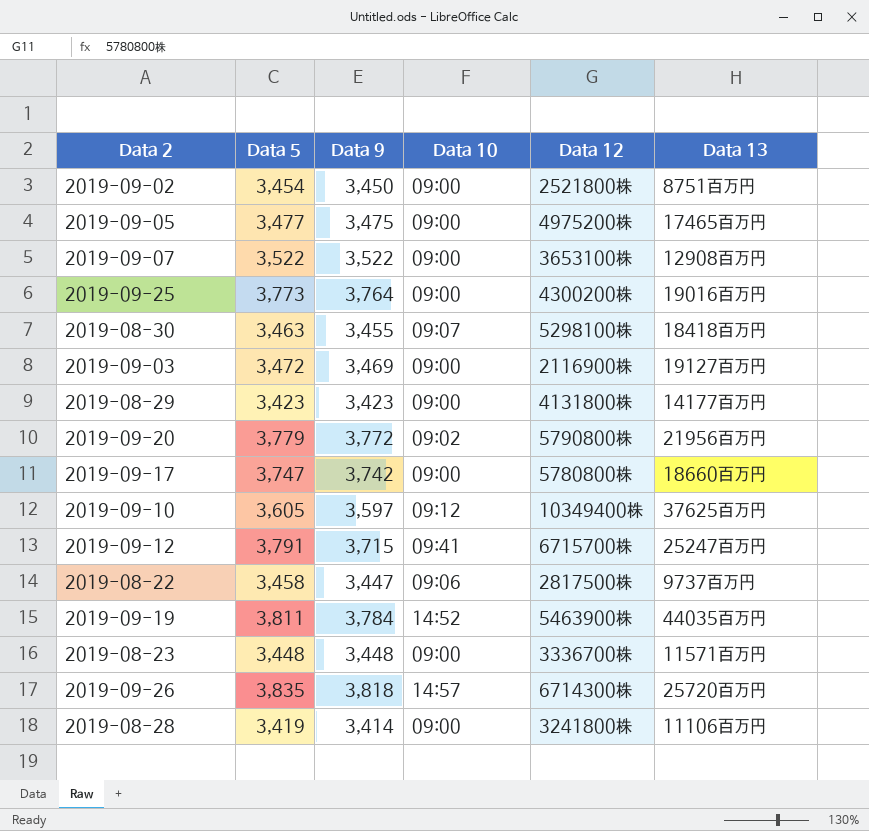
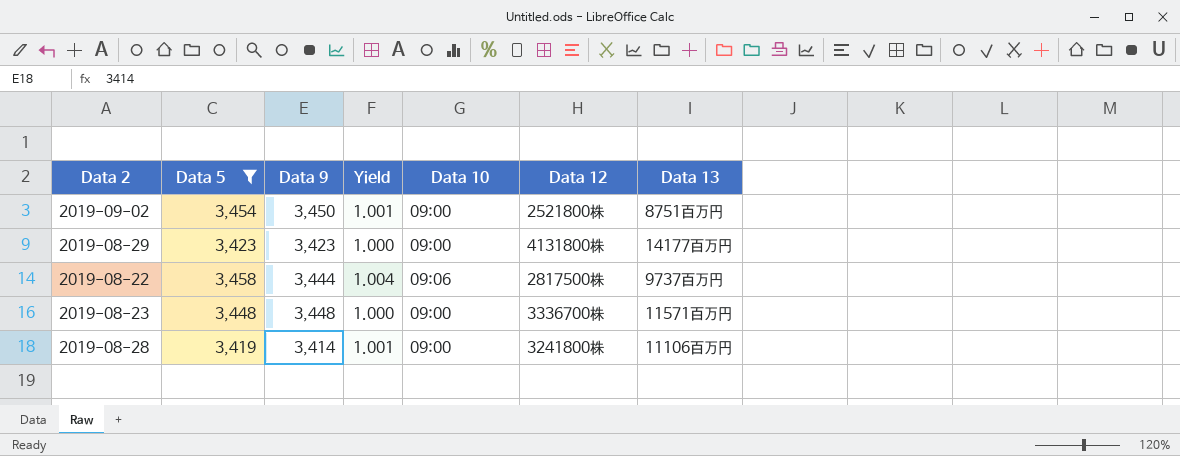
filter: none -> Data 5 <= 3,458
column Yield | formula: none -> [Data 5] / [Data 9]
2019-08-22 | Data 9: 3,447 -> 3,444

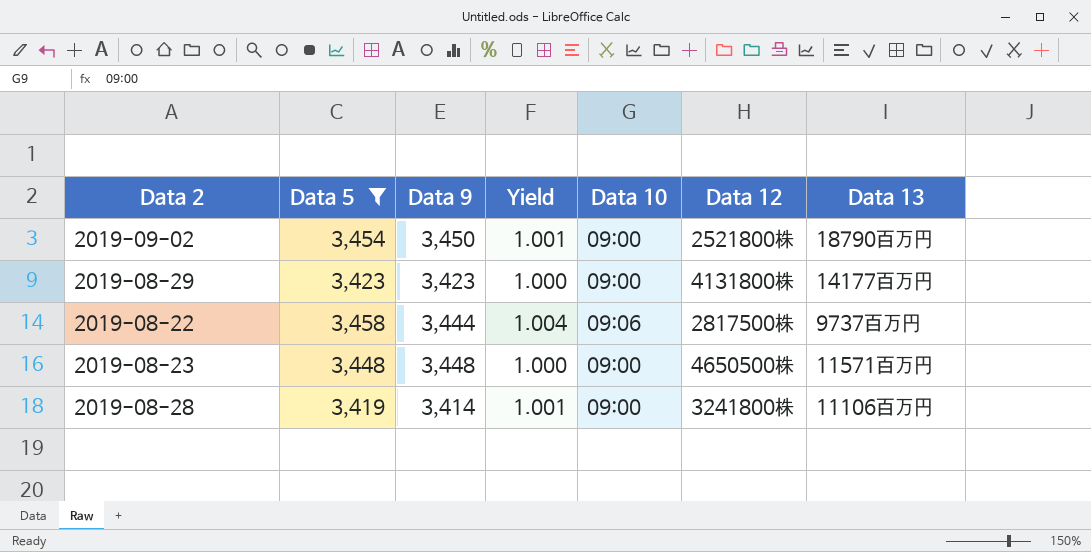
2019-09-02 | Data 13: 8751百万円 -> 18790百万円
2019-08-23 | Data 12: 3336700株 -> 4650500株

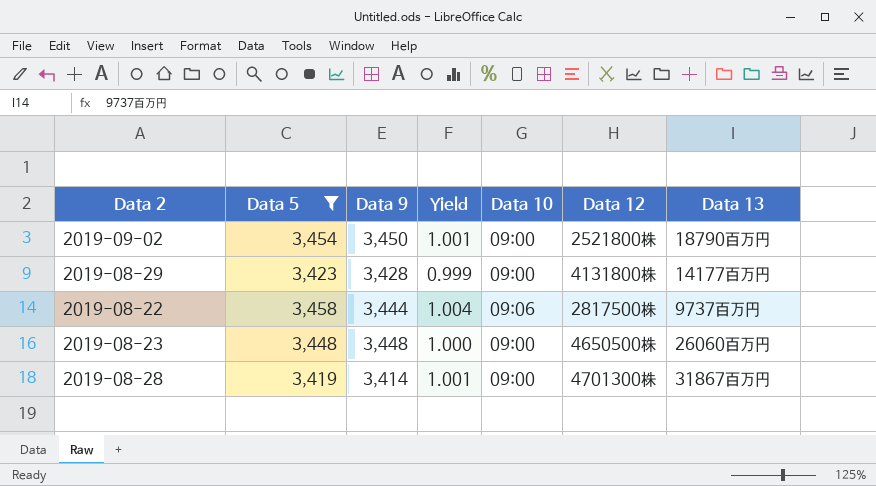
2019-08-29 | Data 9: 3,423 -> 3,428
2019-08-29 | Yield: 1.000 -> 0.999
2019-08-23 | Data 13: 11571百万円 -> 26060百万円
2019-08-28 | Data 12: 3241800株 -> 4701300株
2019-08-28 | Data 13: 11106百万円 -> 31867百万円

